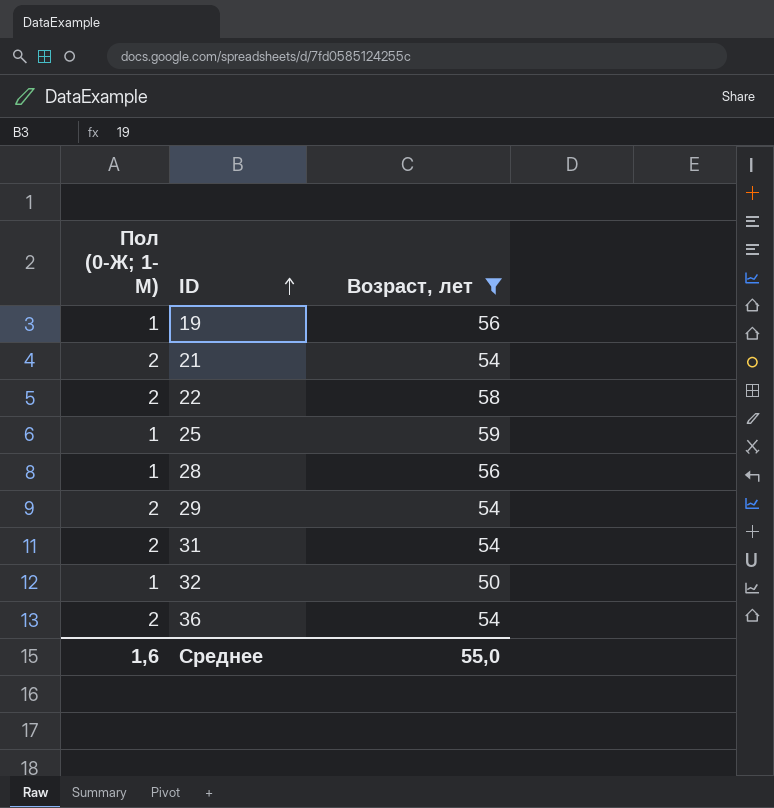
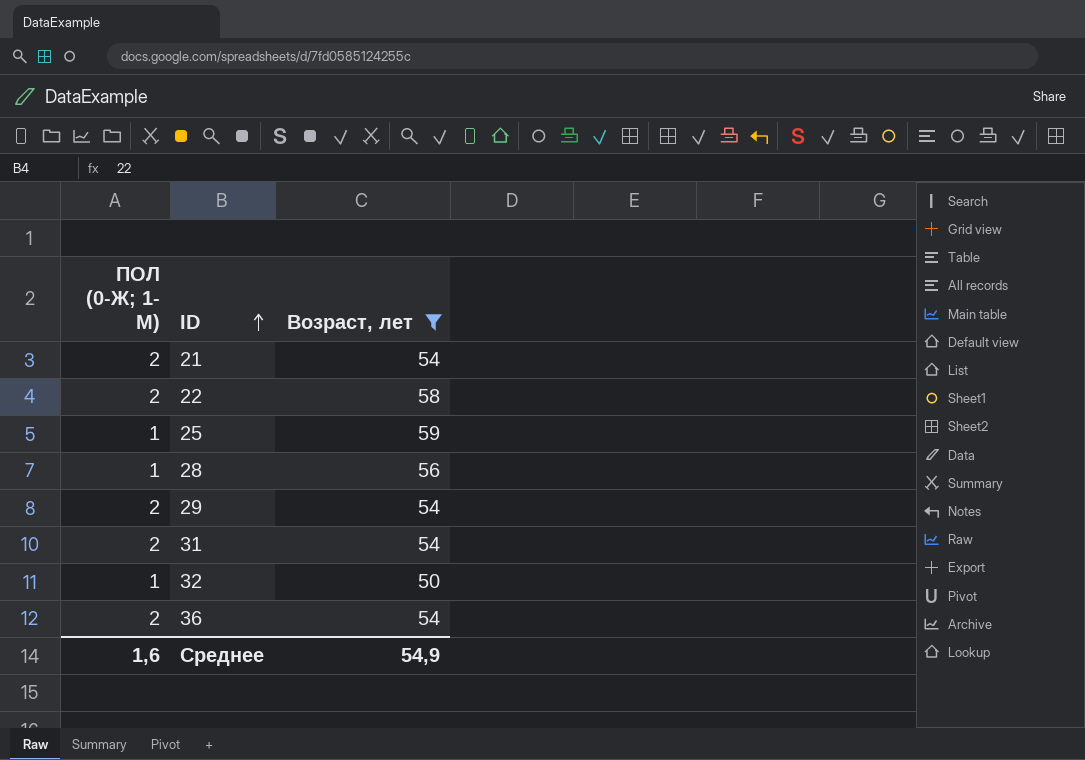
column name: Пол (0-Ж; 1- М) -> ПОЛ (0-Ж; 1- М)
row 19: 1 | 56 -> none
Среднее | Возраст, лет: 55,0 -> 54,9

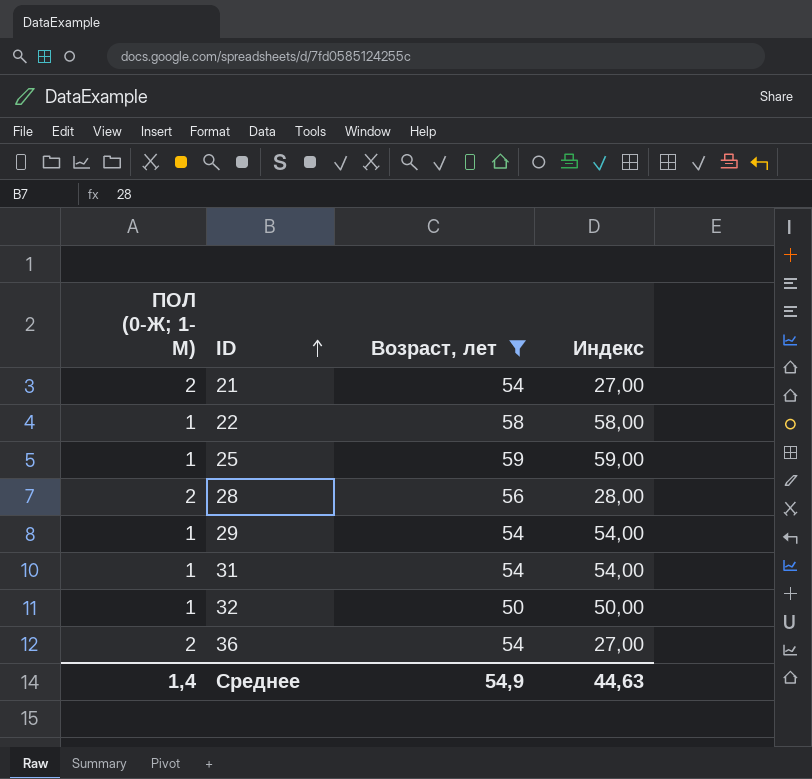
column Индекс | formula: none -> [Возраст, лет] / [ПОЛ (0-Ж; 1- М)]
22 | ПОЛ (0-Ж; 1- М): 2 -> 1
28 | ПОЛ (0-Ж; 1- М): 1 -> 2
29 | ПОЛ (0-Ж; 1- М): 2 -> 1
31 | ПОЛ (0-Ж; 1- М): 2 -> 1
Среднее | ПОЛ (0-Ж; 1- М): 1,6 -> 1,4

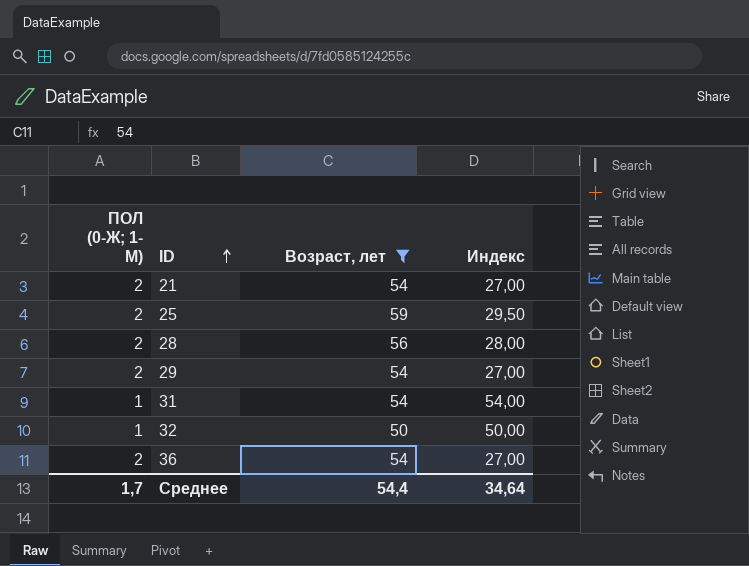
row 22: 1 | 58 | 58,00 -> none
25 | ПОЛ (0-Ж; 1- М): 1 -> 2
25 | Индекс: 59,00 -> 29,50
29 | ПОЛ (0-Ж; 1- М): 1 -> 2
29 | Индекс: 54,00 -> 27,00
Среднее | ПОЛ (0-Ж; 1- М): 1,4 -> 1,7
Среднее | Возраст, лет: 54,9 -> 54,4
Среднее | Индекс: 44,63 -> 34,64

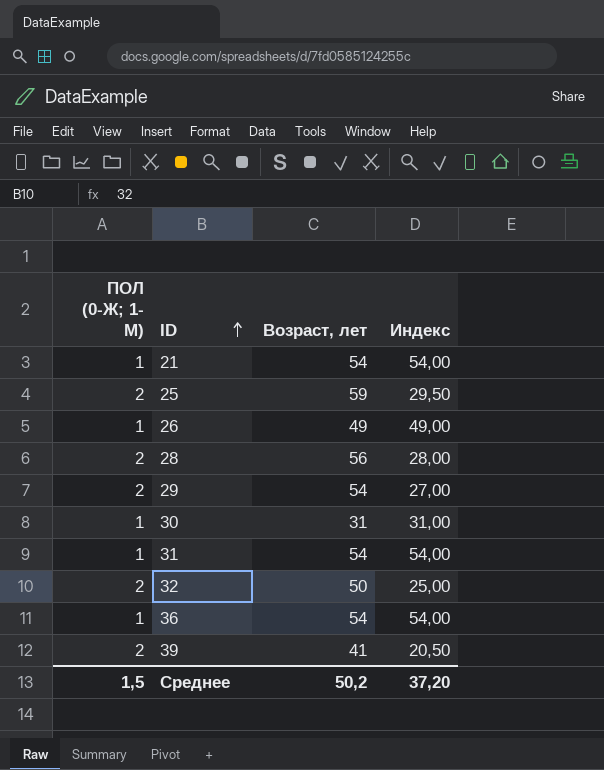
filter: Возраст, лет >= 50 -> none
21 | ПОЛ (0-Ж; 1- М): 2 -> 1
21 | Индекс: 27,00 -> 54,00
32 | ПОЛ (0-Ж; 1- М): 1 -> 2
32 | Индекс: 50,00 -> 25,00
36 | ПОЛ (0-Ж; 1- М): 2 -> 1
36 | Индекс: 27,00 -> 54,00
Среднее | ПОЛ (0-Ж; 1- М): 1,7 -> 1,5
Среднее | Возраст, лет: 54,4 -> 50,2
Среднее | Индекс: 34,64 -> 37,20

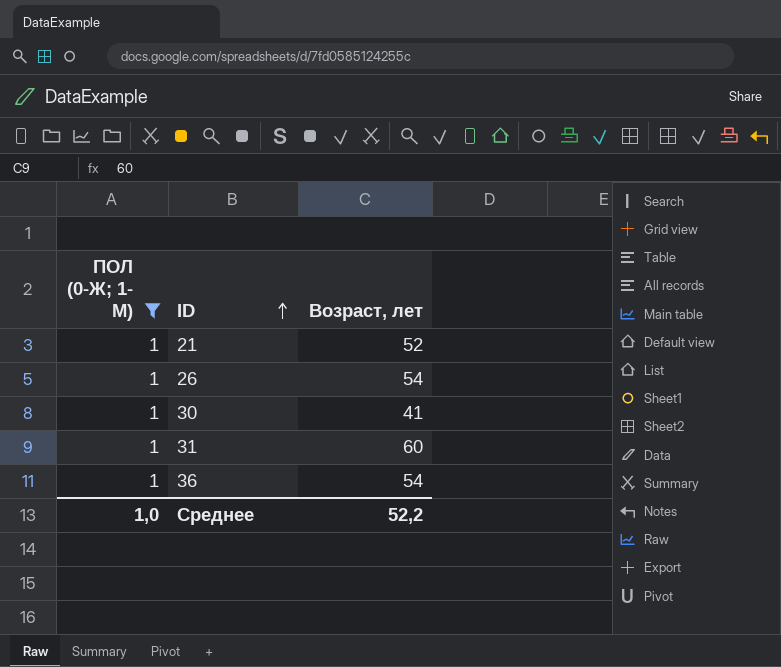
filter: none -> ПОЛ (0-Ж; 1- М) = 1
column Индекс | formula: [Возраст, лет] / [ПОЛ (0-Ж; 1- М)] -> none
21 | Возраст, лет: 54 -> 52
26 | Возраст, лет: 49 -> 54
30 | Возраст, лет: 31 -> 41
31 | Возраст, лет: 54 -> 60
Среднее | ПОЛ (0-Ж; 1- М): 1,5 -> 1,0
Среднее | Возраст, лет: 50,2 -> 52,2

